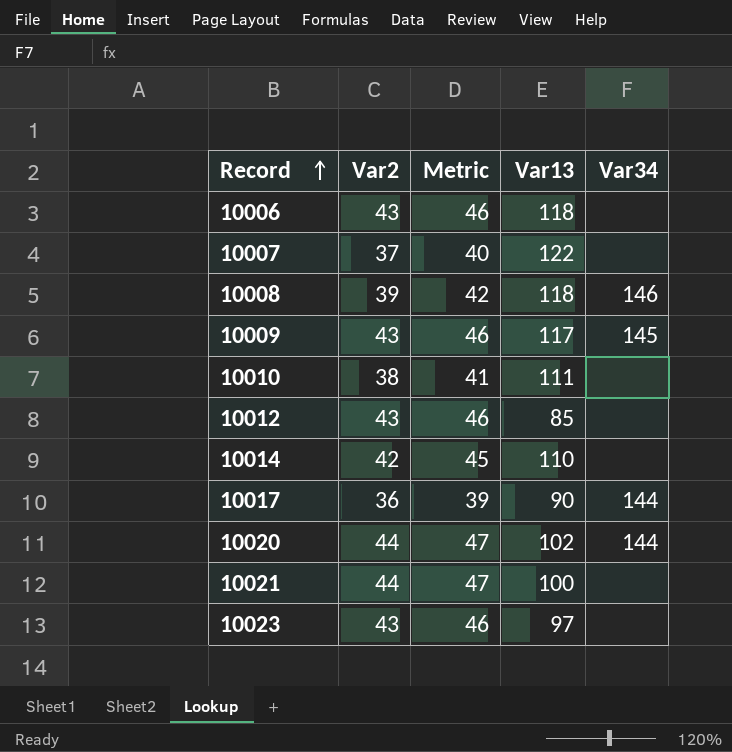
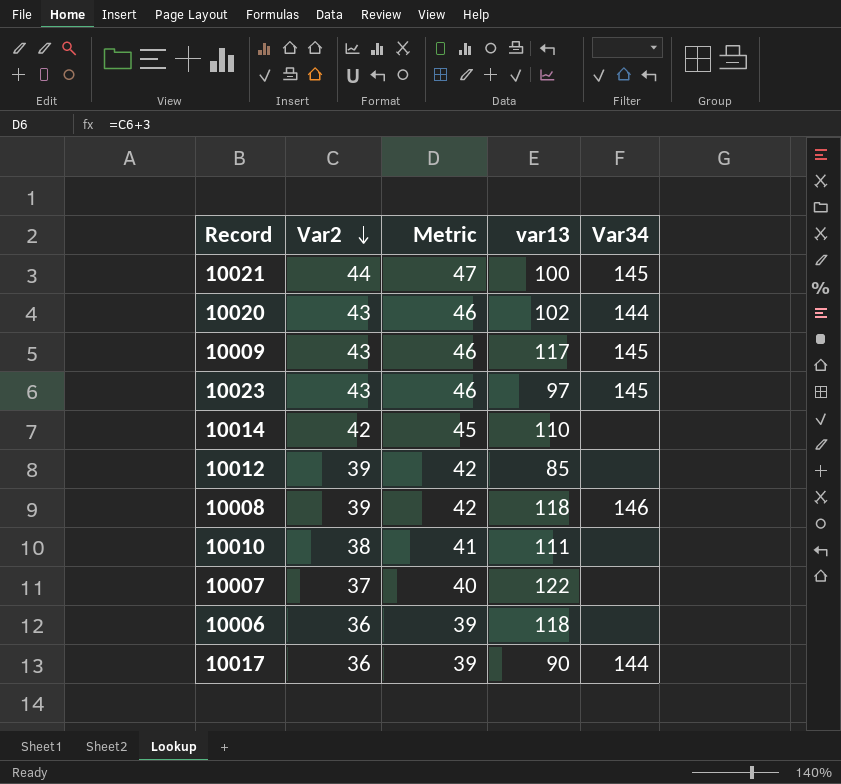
row order: Record ascending -> Var2 descending
column name: Var13 -> var13
10021 | Var34: none -> 145
10020 | Var2: 44 -> 43
10020 | Metric: 47 -> 46
10023 | Var34: none -> 145
10012 | Var2: 43 -> 39
10012 | Metric: 46 -> 42
10006 | Var2: 43 -> 36
10006 | Metric: 46 -> 39

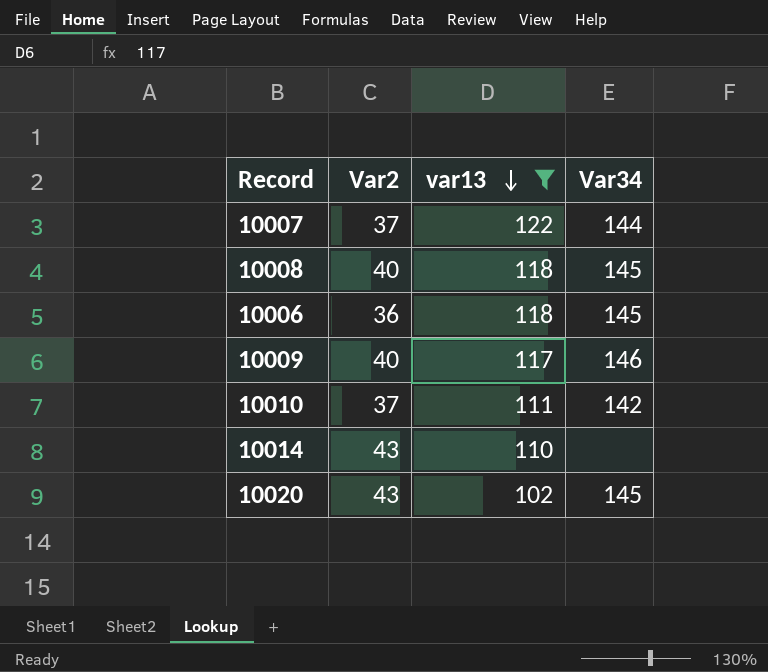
filter: none -> var13 >= 102
row order: Var2 descending -> var13 descending
column Metric | formula: [Var2] + 3 -> none
10007 | Var34: none -> 144
10008 | Var2: 39 -> 40
10008 | Var34: 146 -> 145
10006 | Var34: none -> 145
10009 | Var2: 43 -> 40
10009 | Var34: 145 -> 146
10010 | Var2: 38 -> 37
10010 | Var34: none -> 142
10014 | Var2: 42 -> 43
10020 | Var34: 144 -> 145

